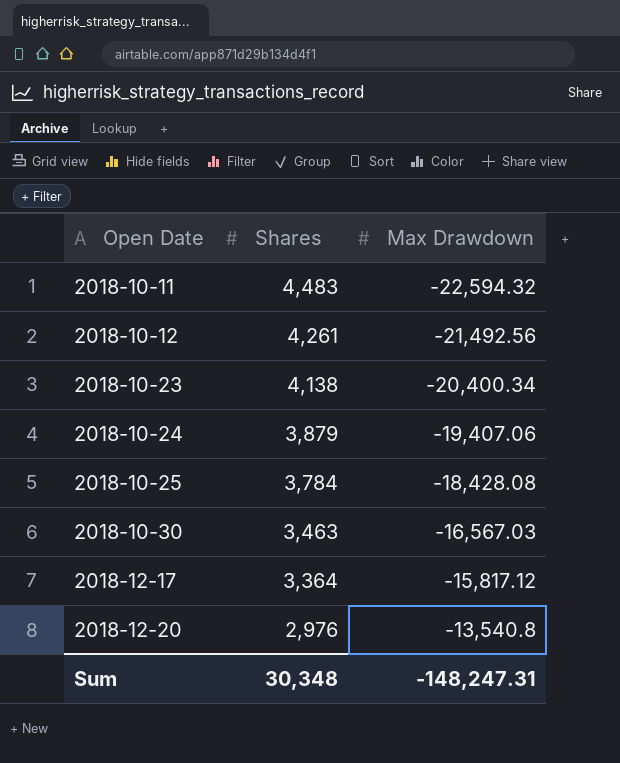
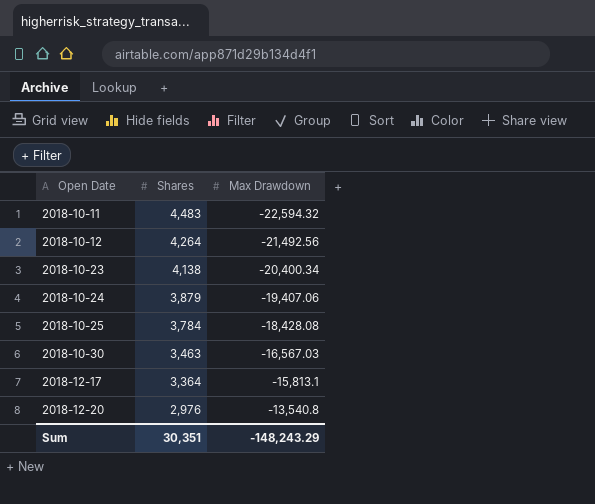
2018-10-12 | Shares: 4,261 -> 4,264
2018-12-17 | Max Drawdown: -15,817.12 -> -15,813.1
Sum | Shares: 30,348 -> 30,351
Sum | Max Drawdown: -148,247.31 -> -148,243.29

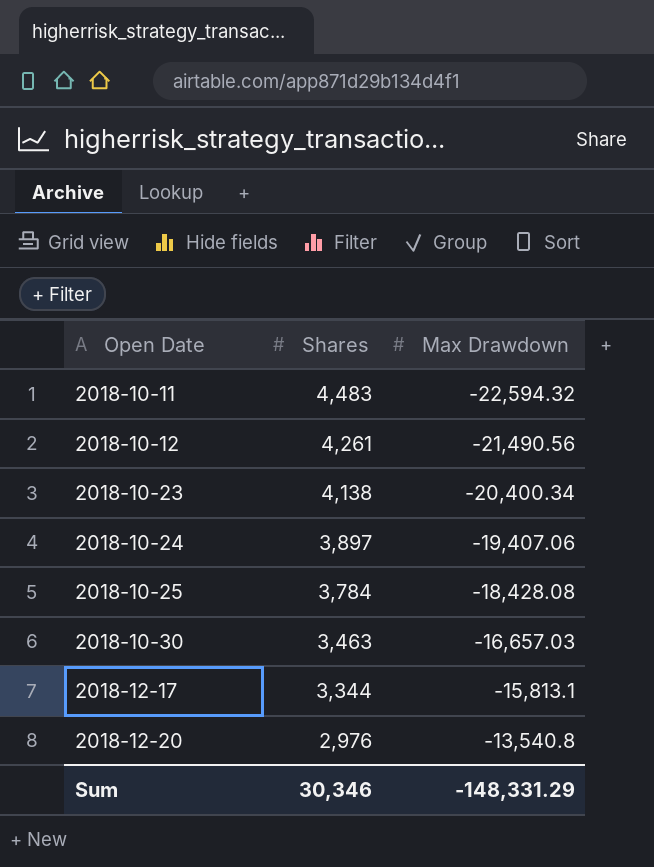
2018-10-12 | Shares: 4,264 -> 4,261
2018-10-12 | Max Drawdown: -21,492.56 -> -21,490.56
2018-10-24 | Shares: 3,879 -> 3,897
2018-10-30 | Max Drawdown: -16,567.03 -> -16,657.03
2018-12-17 | Shares: 3,364 -> 3,344
Sum | Shares: 30,351 -> 30,346
Sum | Max Drawdown: -148,243.29 -> -148,331.29

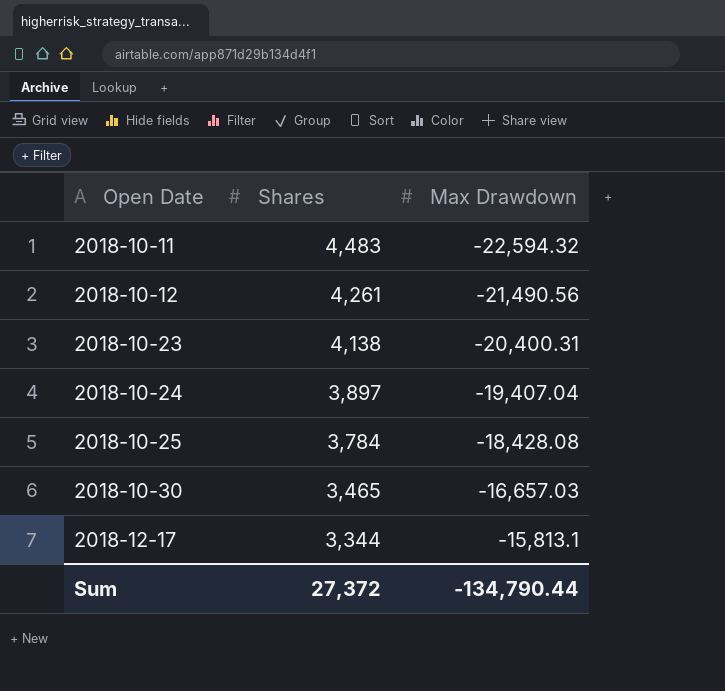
row 2018-12-20: 2,976 | -13,540.8 -> none
2018-10-23 | Max Drawdown: -20,400.34 -> -20,400.31
2018-10-24 | Max Drawdown: -19,407.06 -> -19,407.04
2018-10-30 | Shares: 3,463 -> 3,465
Sum | Shares: 30,346 -> 27,372
Sum | Max Drawdown: -148,331.29 -> -134,790.44

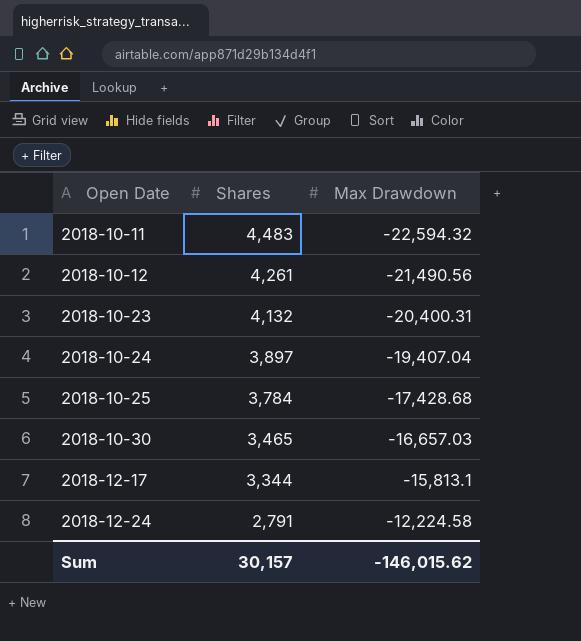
2018-10-23 | Shares: 4,138 -> 4,132
2018-10-25 | Max Drawdown: -18,428.08 -> -17,428.68
row 2018-12-24: none -> 2,791 | -12,224.58
Sum | Shares: 27,372 -> 30,157
Sum | Max Drawdown: -134,790.44 -> -146,015.62

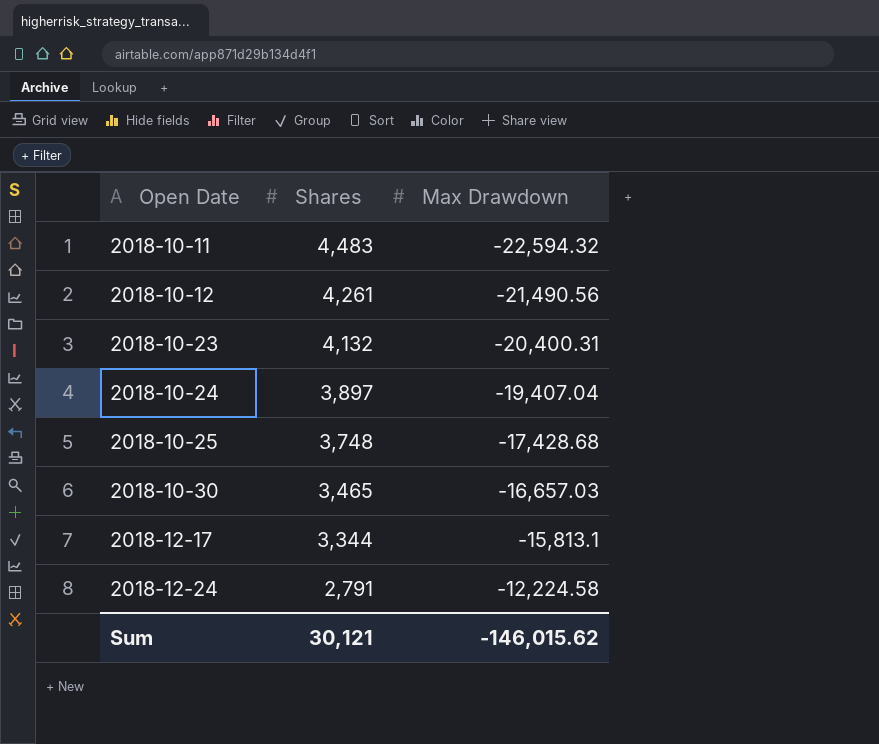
2018-10-25 | Shares: 3,784 -> 3,748
Sum | Shares: 30,157 -> 30,121

